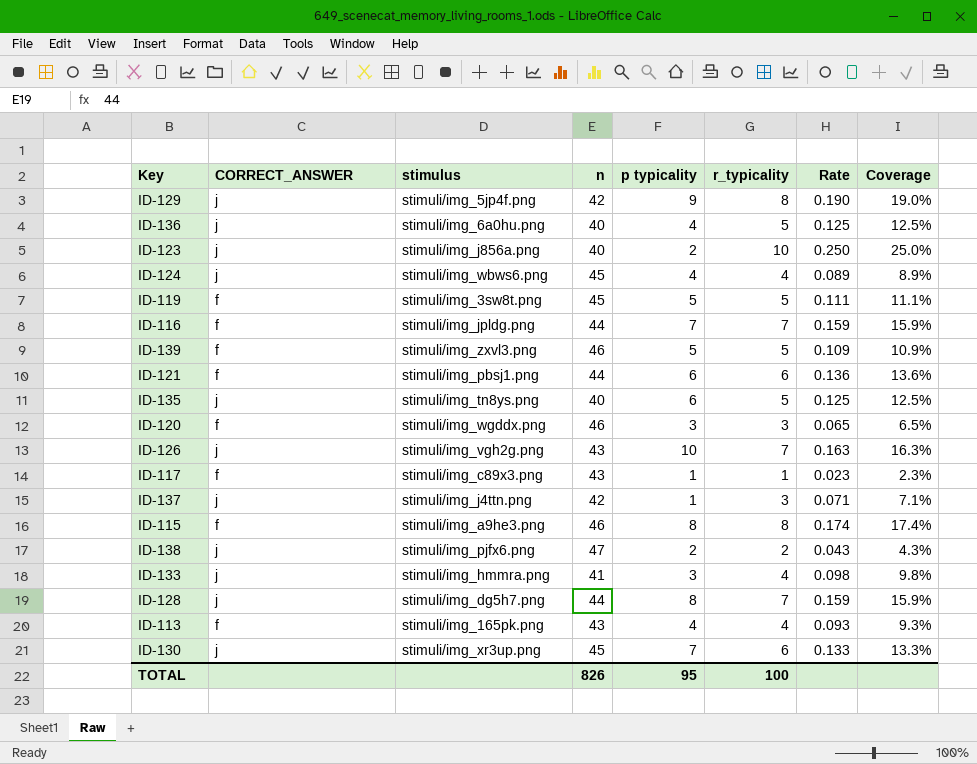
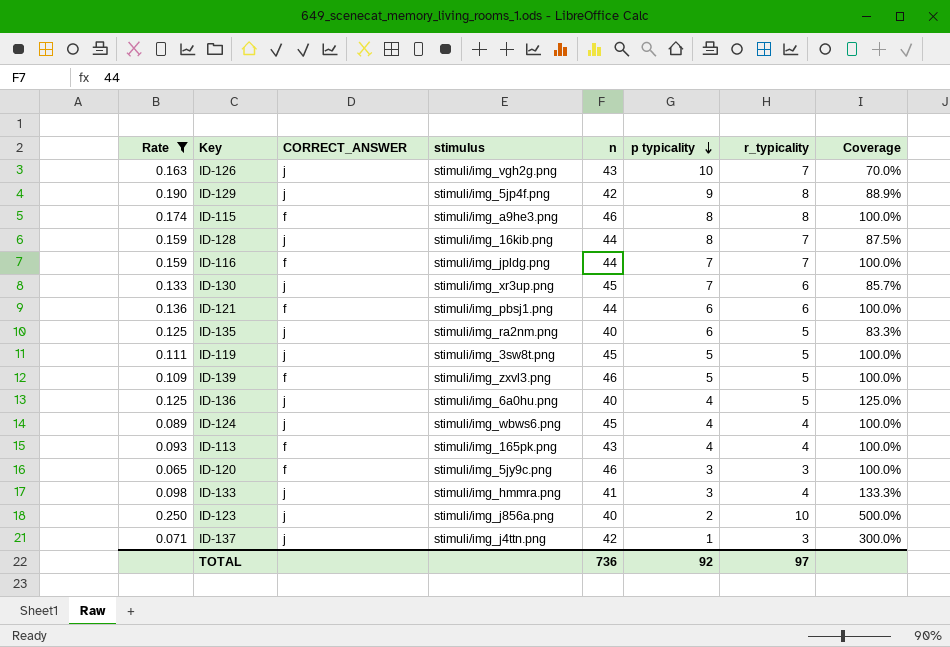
filter: none -> Rate >= 0.065
row order: none -> p typicality descending
column Rate | position: 7 -> 1
column Coverage | formula: [r_typicality] / [n] -> [r_typicality] / [p typicality]
ID-128 | stimulus: stimuli/img_dg5h7.png -> stimuli/img_16kib.png
ID-135 | stimulus: stimuli/img_tn8ys.png -> stimuli/img_ra2nm.png
ID-119 | CORRECT_ANSWER: f -> j
ID-120 | stimulus: stimuli/img_wgddx.png -> stimuli/img_5jy9c.png
TOTAL | n: 826 -> 736
TOTAL | p typicality: 95 -> 92
TOTAL | r_typicality: 100 -> 97

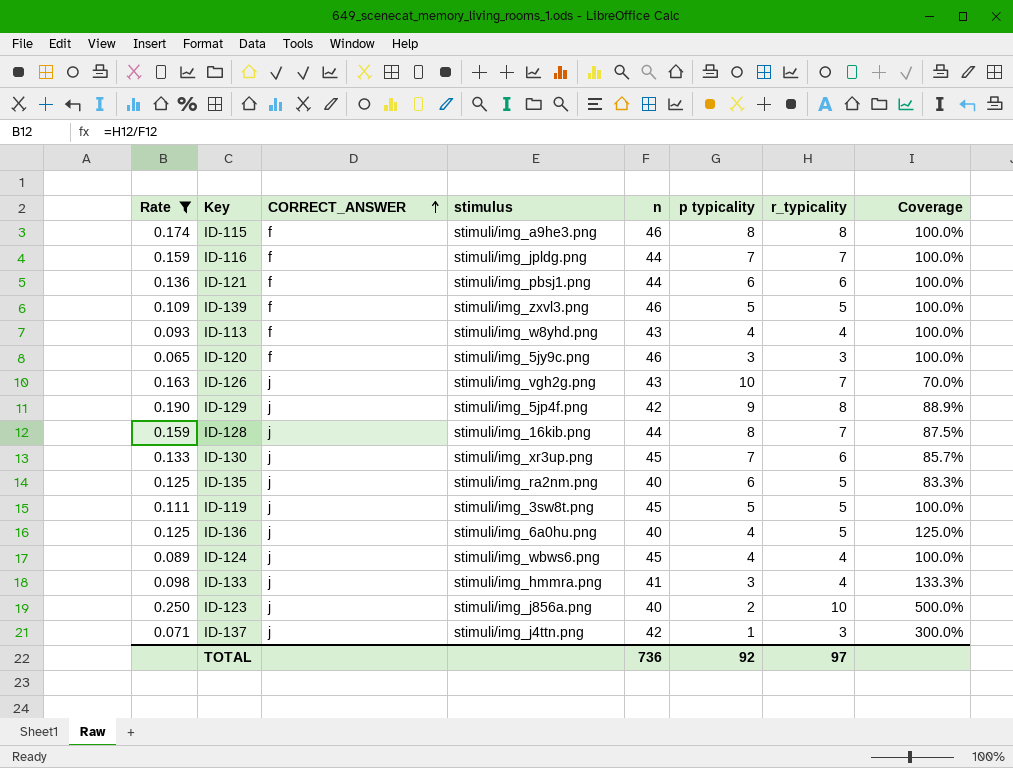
row order: p typicality descending -> CORRECT_ANSWER ascending
ID-113 | stimulus: stimuli/img_165pk.png -> stimuli/img_w8yhd.png

